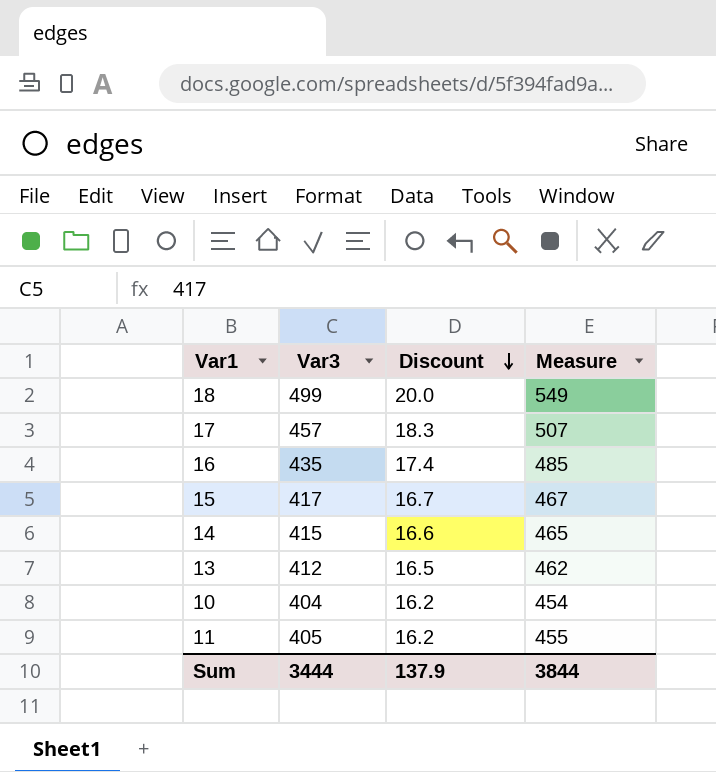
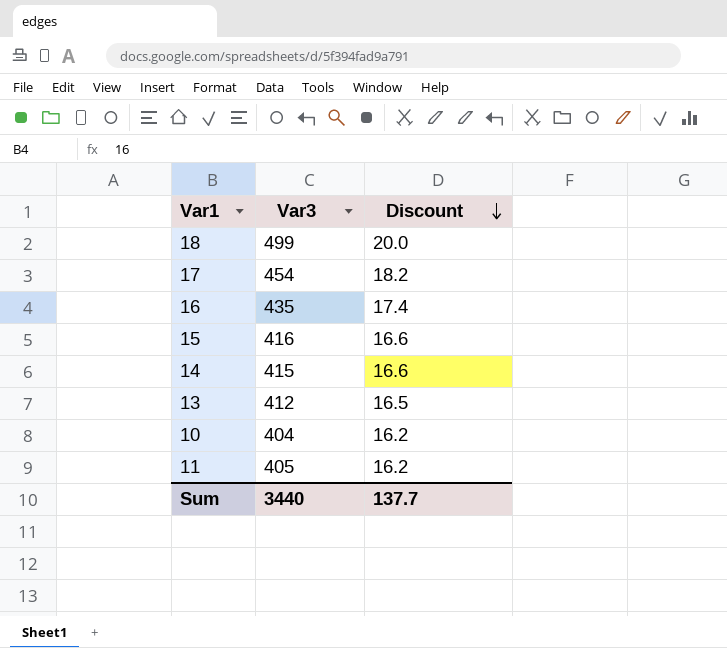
column Measure | formula: [Var3] + 50 -> none
17 | Var3: 457 -> 454
17 | Discount: 18.3 -> 18.2
15 | Var3: 417 -> 416
15 | Discount: 16.7 -> 16.6
Sum | Var3: 3444 -> 3440
Sum | Discount: 137.9 -> 137.7

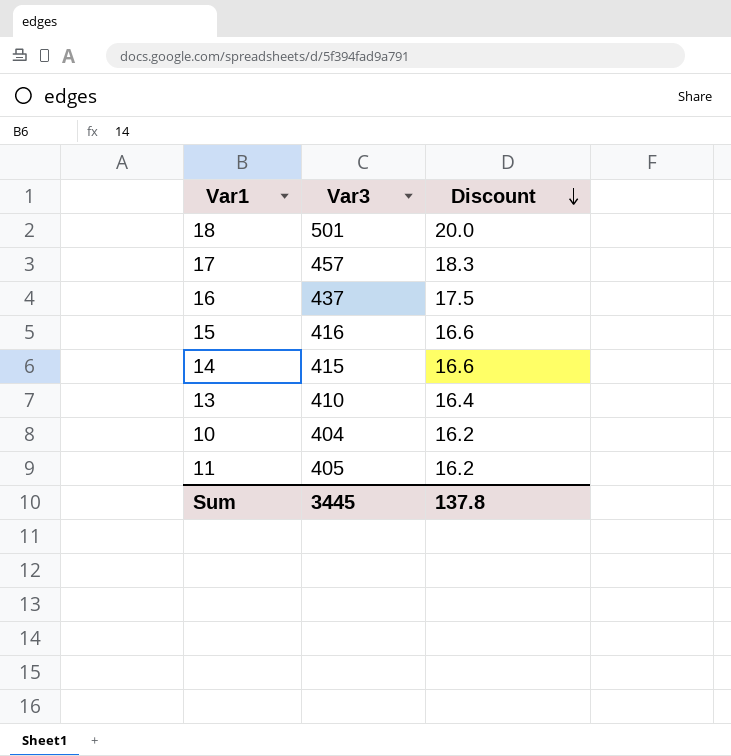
18 | Var3: 499 -> 501
17 | Var3: 454 -> 457
17 | Discount: 18.2 -> 18.3
16 | Var3: 435 -> 437
16 | Discount: 17.4 -> 17.5
13 | Var3: 412 -> 410
13 | Discount: 16.5 -> 16.4
Sum | Var3: 3440 -> 3445
Sum | Discount: 137.7 -> 137.8

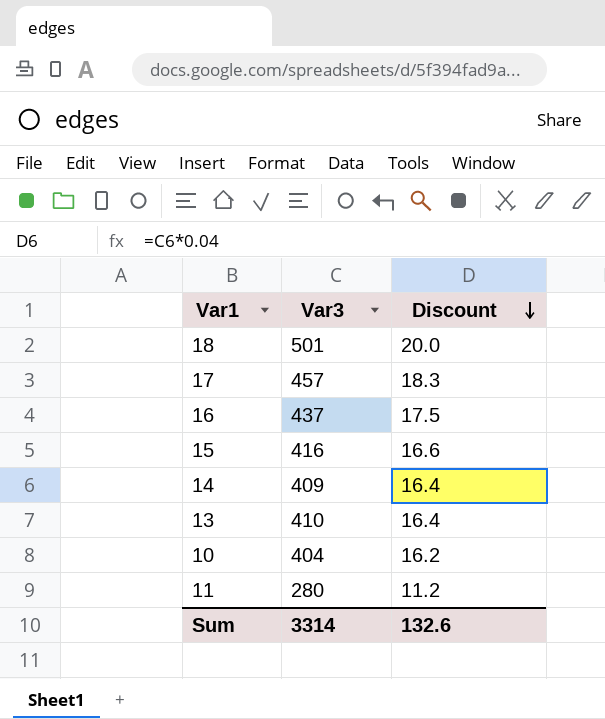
14 | Var3: 415 -> 409
14 | Discount: 16.6 -> 16.4
11 | Var3: 405 -> 280
11 | Discount: 16.2 -> 11.2
Sum | Var3: 3445 -> 3314
Sum | Discount: 137.8 -> 132.6

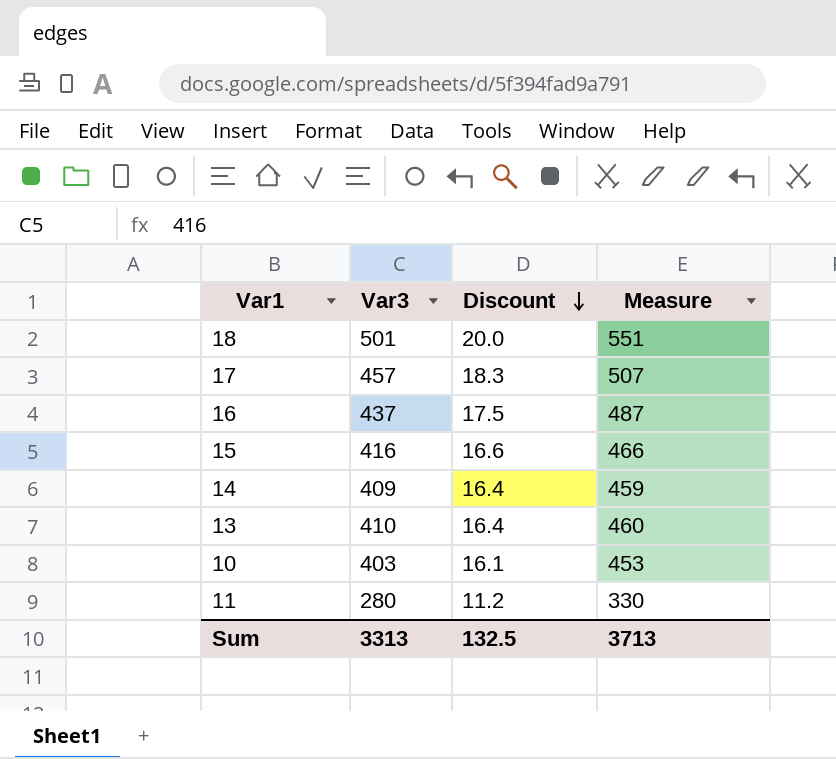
column Measure | formula: none -> [Var3] + 50
10 | Var3: 404 -> 403
10 | Discount: 16.2 -> 16.1
Sum | Var3: 3314 -> 3313
Sum | Discount: 132.6 -> 132.5

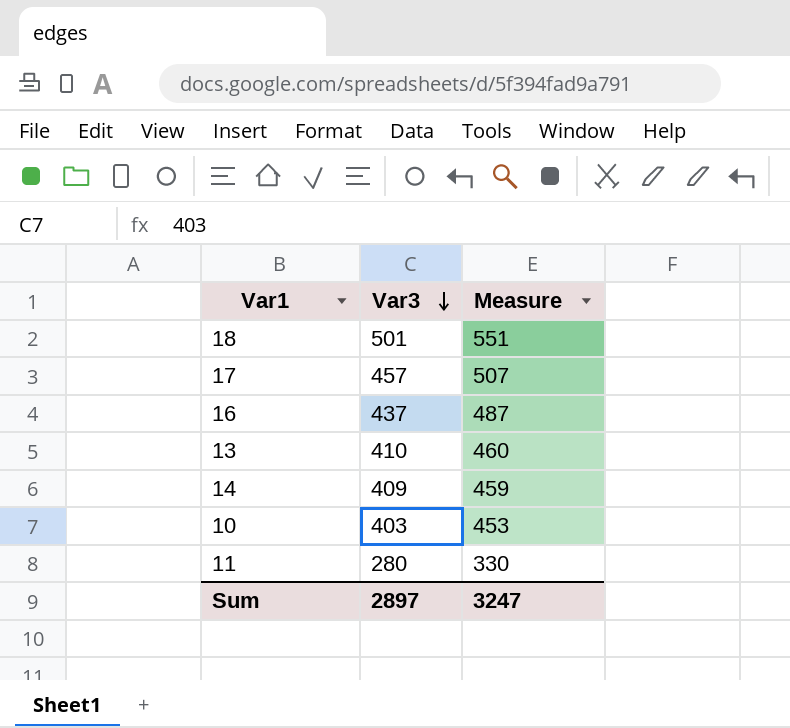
row order: Discount descending -> Var3 descending
column Discount | formula: [Var3] * 0.04 -> none
row 15: 416 | 16.6 | 466 -> none
Sum | Var3: 3313 -> 2897
Sum | Measure: 3713 -> 3247

